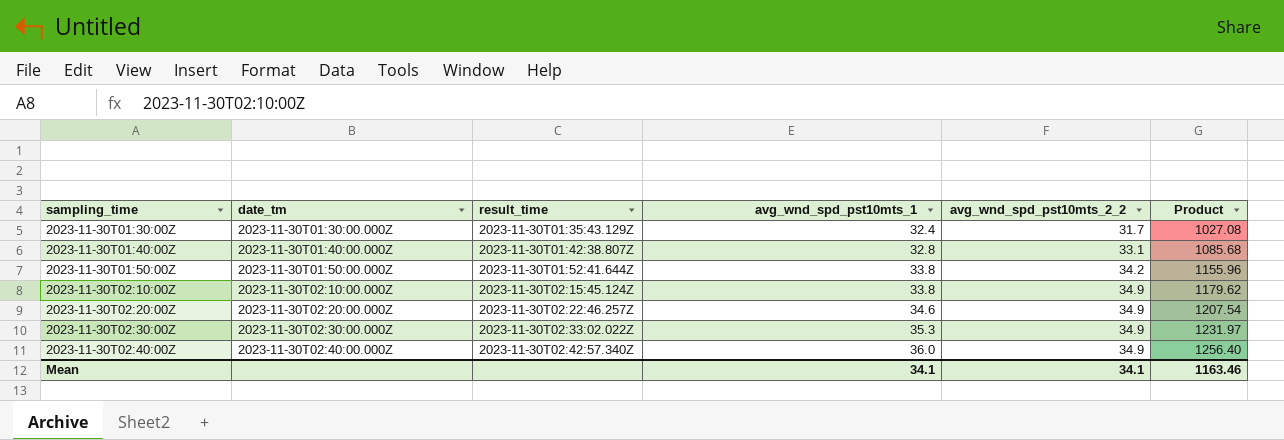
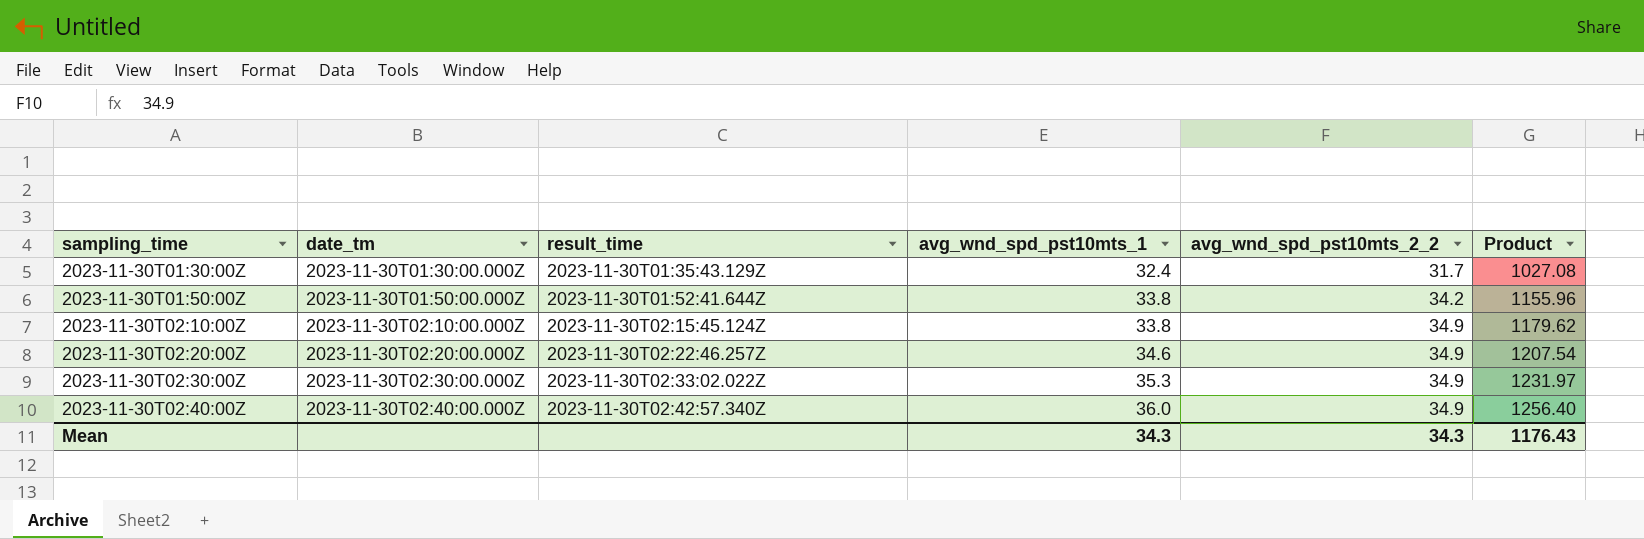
row 2023-11-30T01:40:00Z: 2023-11-30T01:40:00.000Z | 2023-11-30T01:42:38.807Z | 32.8 | 33.1 | 1085.68 -> none
Mean | avg_wnd_spd_pst10mts_1: 34.1 -> 34.3
Mean | avg_wnd_spd_pst10mts_2_2: 34.1 -> 34.3
Mean | Product: 1163.46 -> 1176.43

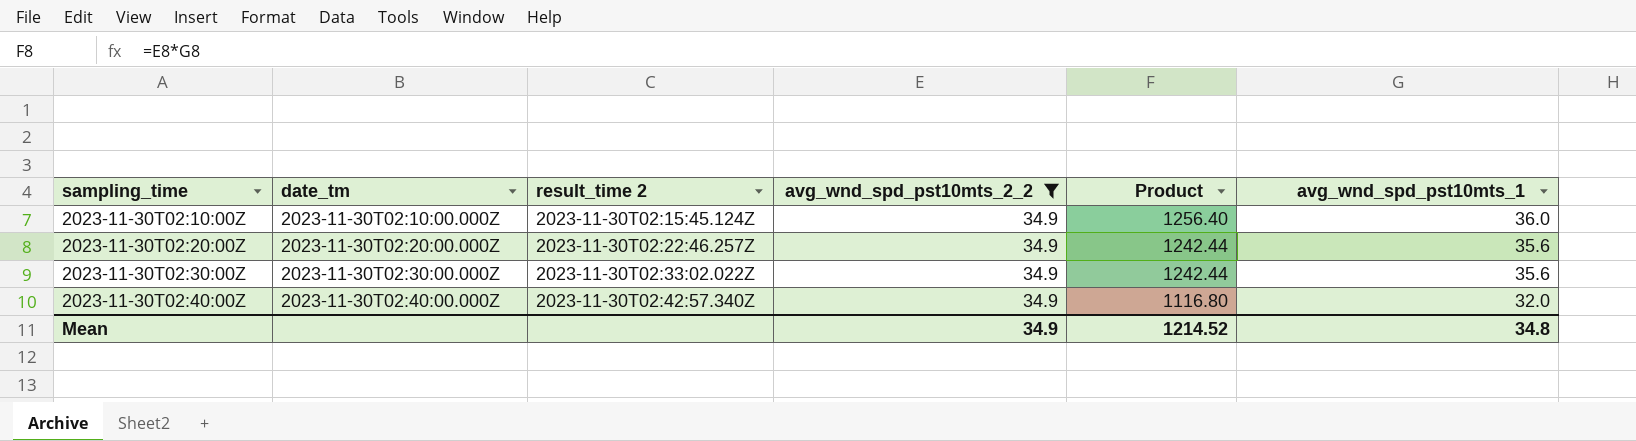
filter: none -> avg_wnd_spd_pst10mts_2_2 = 34.9
column name: result_time -> result_time 2
column avg_wnd_spd_pst10mts_1 | position: 4 -> 6
2023-11-30T02:10:00Z | Product: 1179.62 -> 1256.40
2023-11-30T02:10:00Z | avg_wnd_spd_pst10mts_1: 33.8 -> 36.0
2023-11-30T02:20:00Z | Product: 1207.54 -> 1242.44
2023-11-30T02:20:00Z | avg_wnd_spd_pst10mts_1: 34.6 -> 35.6
2023-11-30T02:30:00Z | Product: 1231.97 -> 1242.44
2023-11-30T02:30:00Z | avg_wnd_spd_pst10mts_1: 35.3 -> 35.6
2023-11-30T02:40:00Z | Product: 1256.40 -> 1116.80
2023-11-30T02:40:00Z | avg_wnd_spd_pst10mts_1: 36.0 -> 32.0
Mean | avg_wnd_spd_pst10mts_2_2: 34.3 -> 34.9
Mean | Product: 1176.43 -> 1214.52
Mean | avg_wnd_spd_pst10mts_1: 34.3 -> 34.8

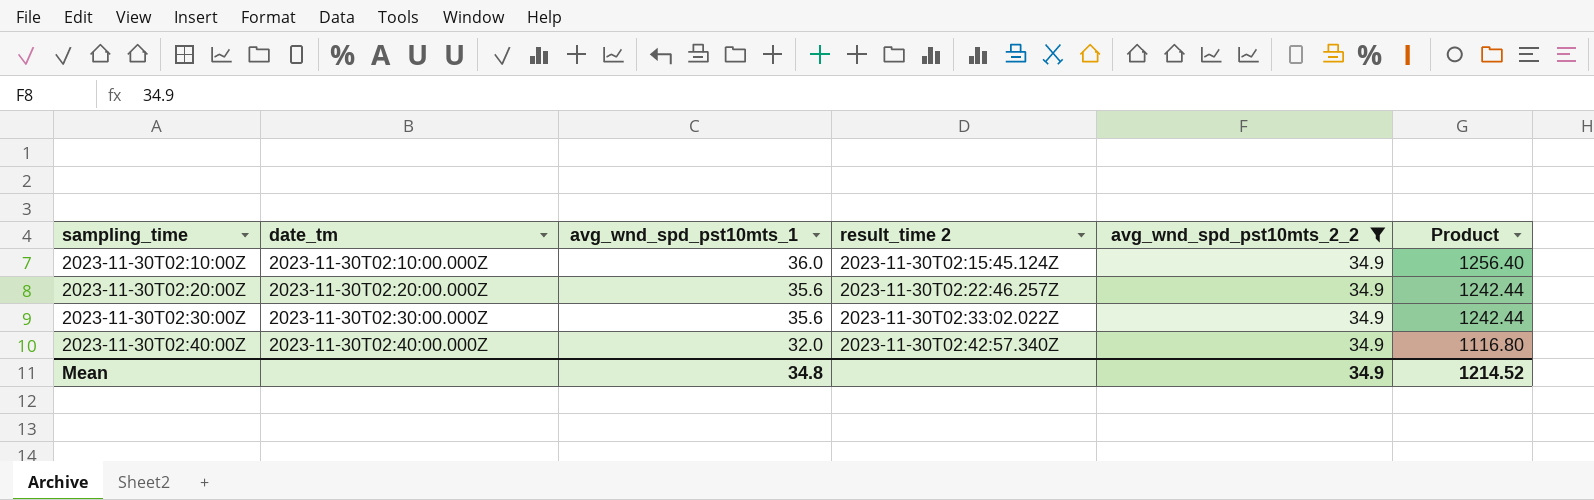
column avg_wnd_spd_pst10mts_1 | position: 6 -> 3

